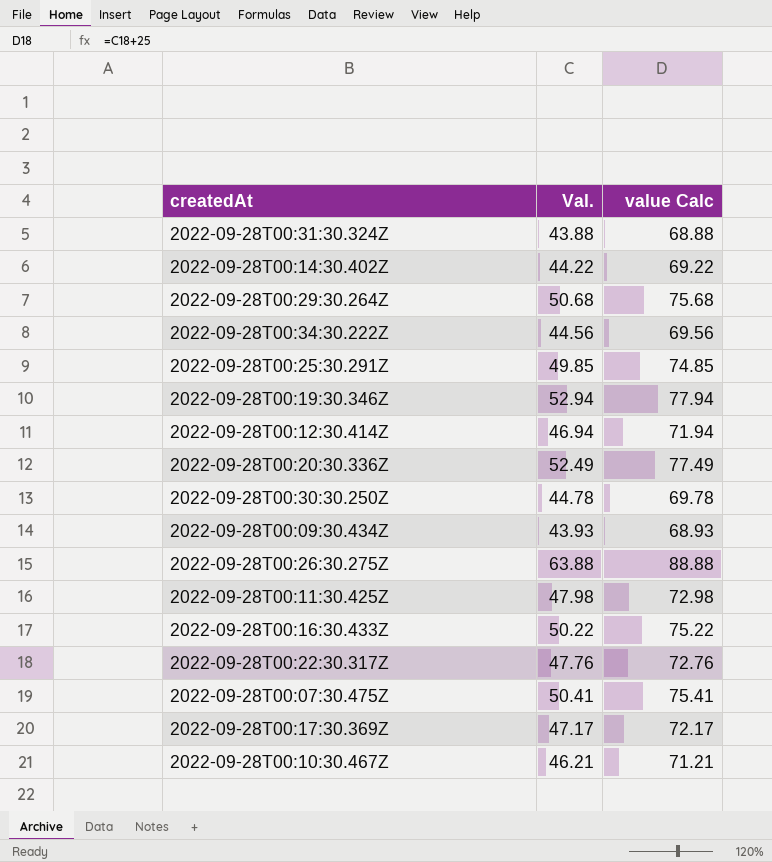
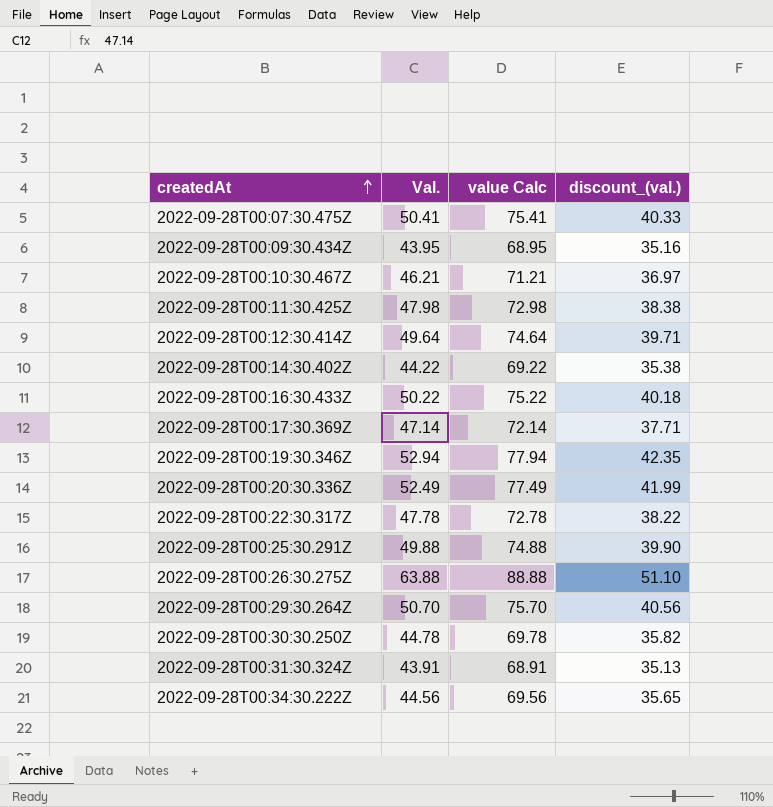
row order: none -> createdAt ascending
column discount_(val.) | formula: none -> [Val.] * 0.8
2022-09-28T00:09:30.434Z | Val.: 43.93 -> 43.95
2022-09-28T00:09:30.434Z | value Calc: 68.93 -> 68.95
2022-09-28T00:12:30.414Z | Val.: 46.94 -> 49.64
2022-09-28T00:12:30.414Z | value Calc: 71.94 -> 74.64
2022-09-28T00:17:30.369Z | Val.: 47.17 -> 47.14
2022-09-28T00:17:30.369Z | value Calc: 72.17 -> 72.14
2022-09-28T00:22:30.317Z | Val.: 47.76 -> 47.78
2022-09-28T00:22:30.317Z | value Calc: 72.76 -> 72.78
2022-09-28T00:25:30.291Z | Val.: 49.85 -> 49.88
2022-09-28T00:25:30.291Z | value Calc: 74.85 -> 74.88
2022-09-28T00:29:30.264Z | Val.: 50.68 -> 50.70
2022-09-28T00:29:30.264Z | value Calc: 75.68 -> 75.70
2022-09-28T00:31:30.324Z | Val.: 43.88 -> 43.91
2022-09-28T00:31:30.324Z | value Calc: 68.88 -> 68.91

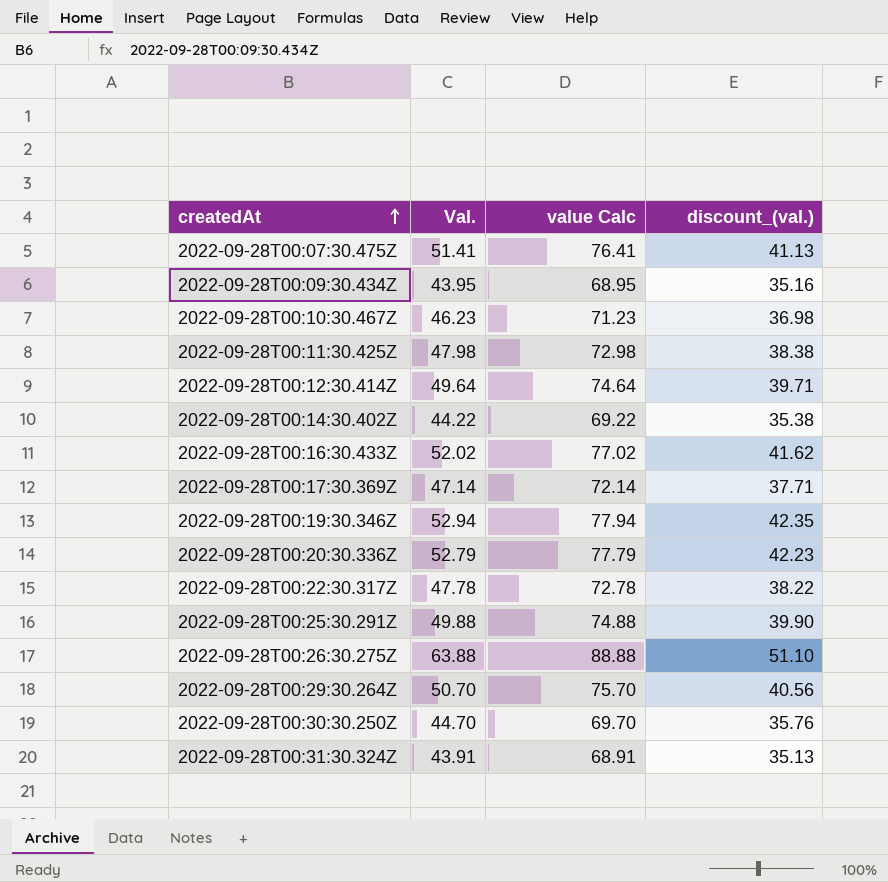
row 2022-09-28T00:34:30.222Z: 44.56 | 69.56 | 35.65 -> none
2022-09-28T00:07:30.475Z | Val.: 50.41 -> 51.41
2022-09-28T00:07:30.475Z | value Calc: 75.41 -> 76.41
2022-09-28T00:07:30.475Z | discount_(val.): 40.33 -> 41.13
2022-09-28T00:10:30.467Z | Val.: 46.21 -> 46.23
2022-09-28T00:10:30.467Z | value Calc: 71.21 -> 71.23
2022-09-28T00:10:30.467Z | discount_(val.): 36.97 -> 36.98
2022-09-28T00:16:30.433Z | Val.: 50.22 -> 52.02
2022-09-28T00:16:30.433Z | value Calc: 75.22 -> 77.02
2022-09-28T00:16:30.433Z | discount_(val.): 40.18 -> 41.62
2022-09-28T00:20:30.336Z | Val.: 52.49 -> 52.79
2022-09-28T00:20:30.336Z | value Calc: 77.49 -> 77.79
2022-09-28T00:20:30.336Z | discount_(val.): 41.99 -> 42.23
2022-09-28T00:30:30.250Z | Val.: 44.78 -> 44.70
2022-09-28T00:30:30.250Z | value Calc: 69.78 -> 69.70
2022-09-28T00:30:30.250Z | discount_(val.): 35.82 -> 35.76

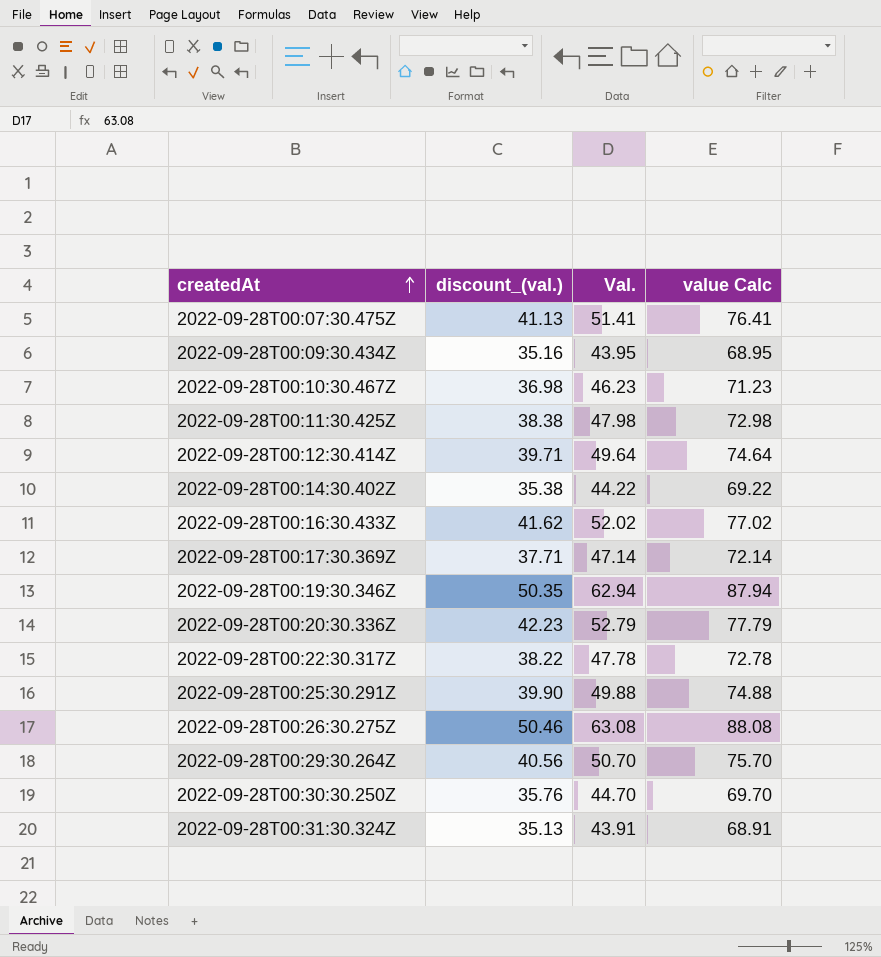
column discount_(val.) | position: 4 -> 2
2022-09-28T00:19:30.346Z | discount_(val.): 42.35 -> 50.35
2022-09-28T00:19:30.346Z | Val.: 52.94 -> 62.94
2022-09-28T00:19:30.346Z | value Calc: 77.94 -> 87.94
2022-09-28T00:26:30.275Z | discount_(val.): 51.10 -> 50.46
2022-09-28T00:26:30.275Z | Val.: 63.88 -> 63.08
2022-09-28T00:26:30.275Z | value Calc: 88.88 -> 88.08

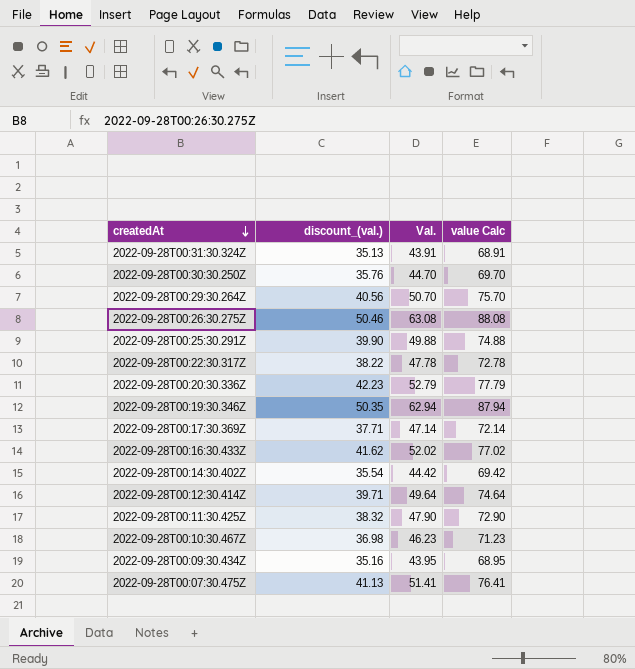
row order: createdAt ascending -> createdAt descending
2022-09-28T00:14:30.402Z | discount_(val.): 35.38 -> 35.54
2022-09-28T00:14:30.402Z | Val.: 44.22 -> 44.42
2022-09-28T00:14:30.402Z | value Calc: 69.22 -> 69.42
2022-09-28T00:11:30.425Z | discount_(val.): 38.38 -> 38.32
2022-09-28T00:11:30.425Z | Val.: 47.98 -> 47.90
2022-09-28T00:11:30.425Z | value Calc: 72.98 -> 72.90

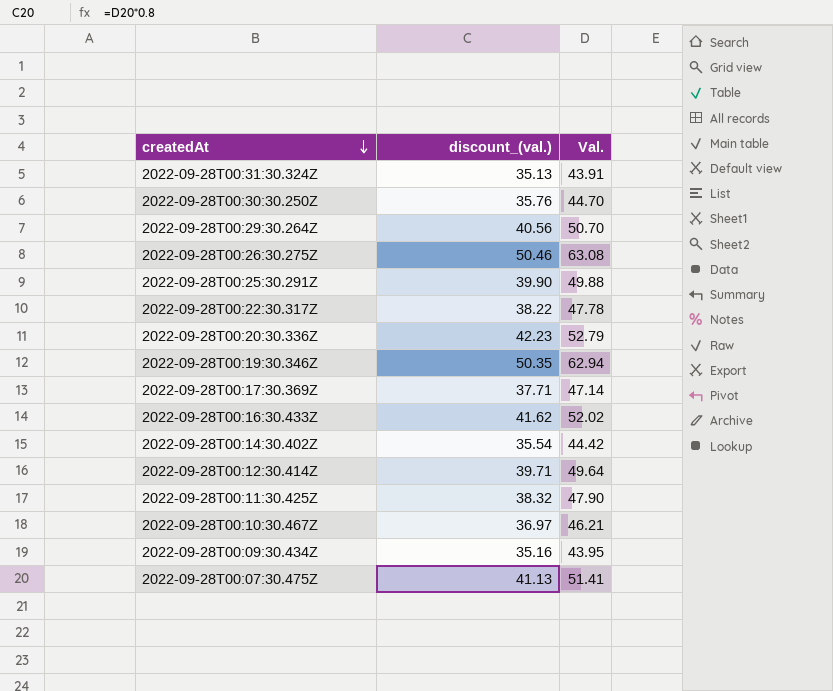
column value Calc | formula: [Val.] + 25 -> none
2022-09-28T00:10:30.467Z | discount_(val.): 36.98 -> 36.97
2022-09-28T00:10:30.467Z | Val.: 46.23 -> 46.21

